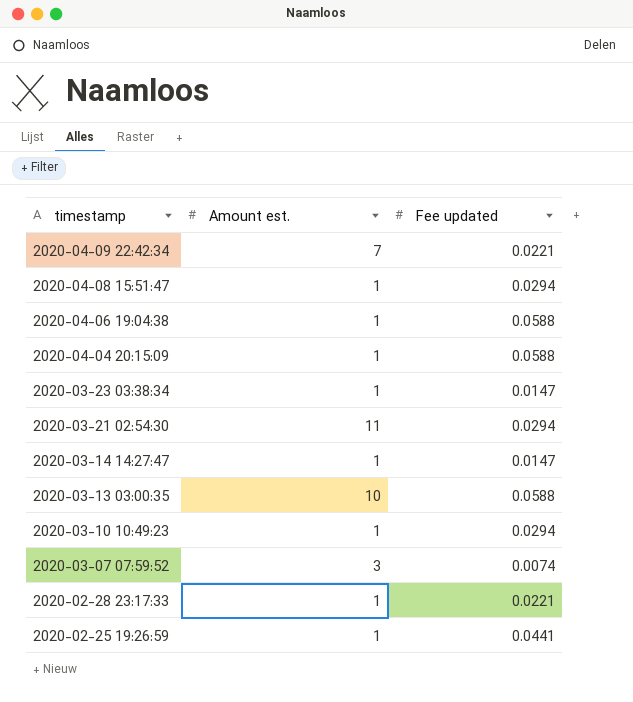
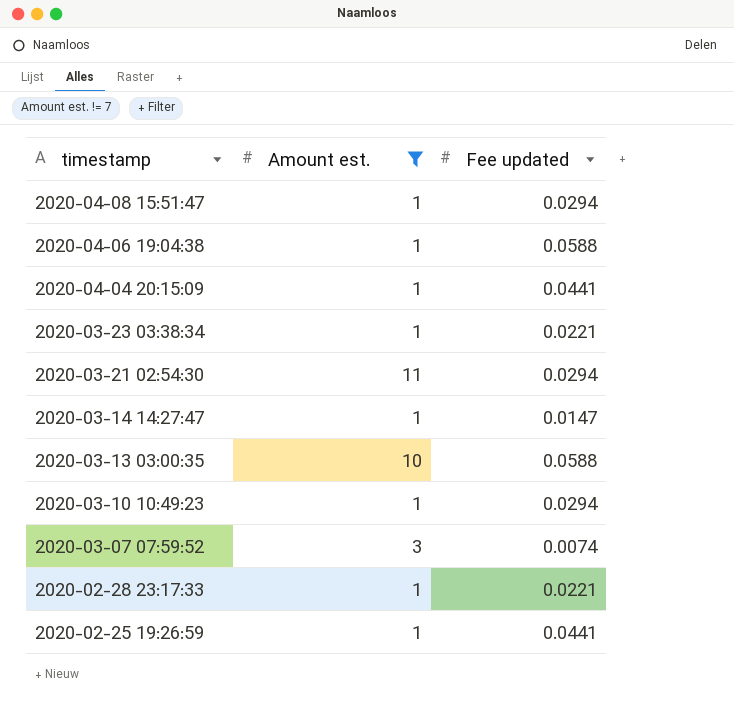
filter: none -> Amount est. != 7
2020-04-04 20:15:09 | Fee updated: 0.0588 -> 0.0441
2020-03-23 03:38:34 | Fee updated: 0.0147 -> 0.0221

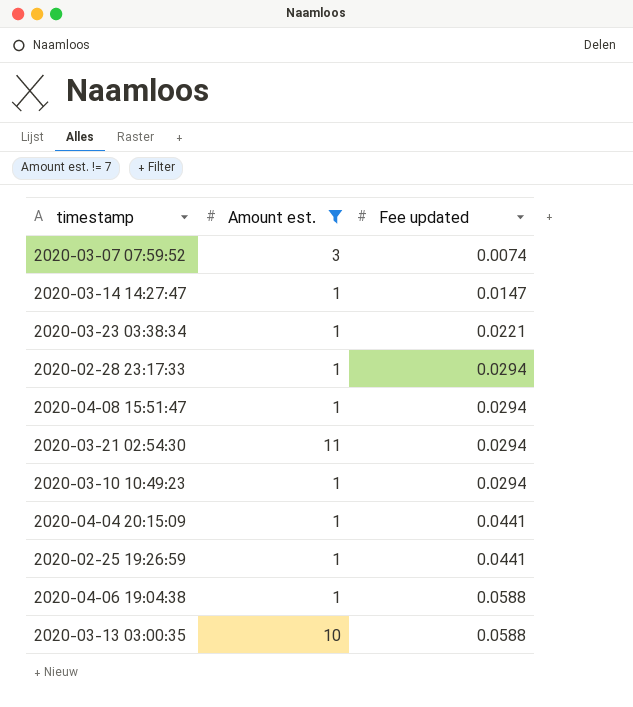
row order: timestamp descending -> Fee updated ascending
2020-02-28 23:17:33 | Fee updated: 0.0221 -> 0.0294

